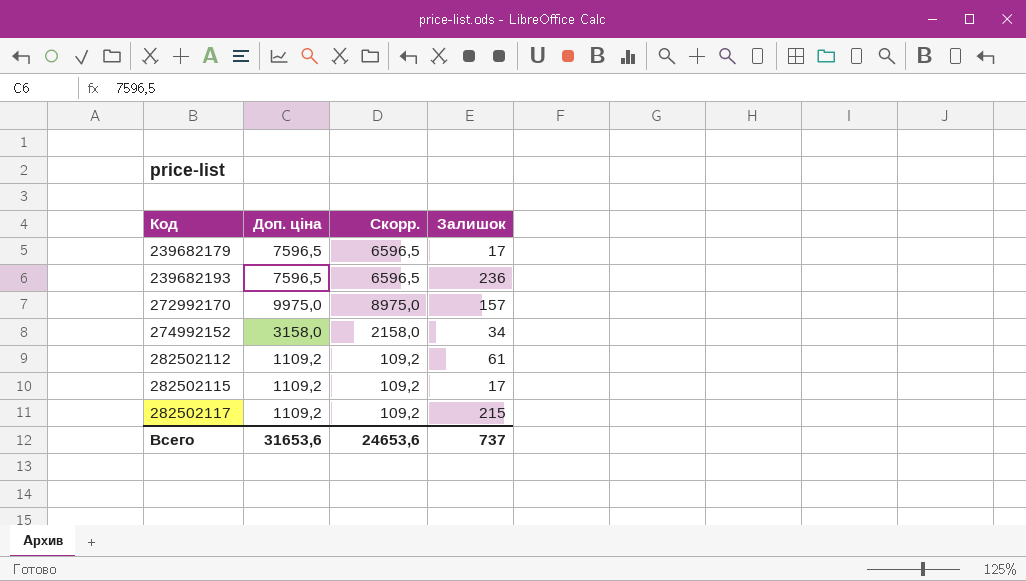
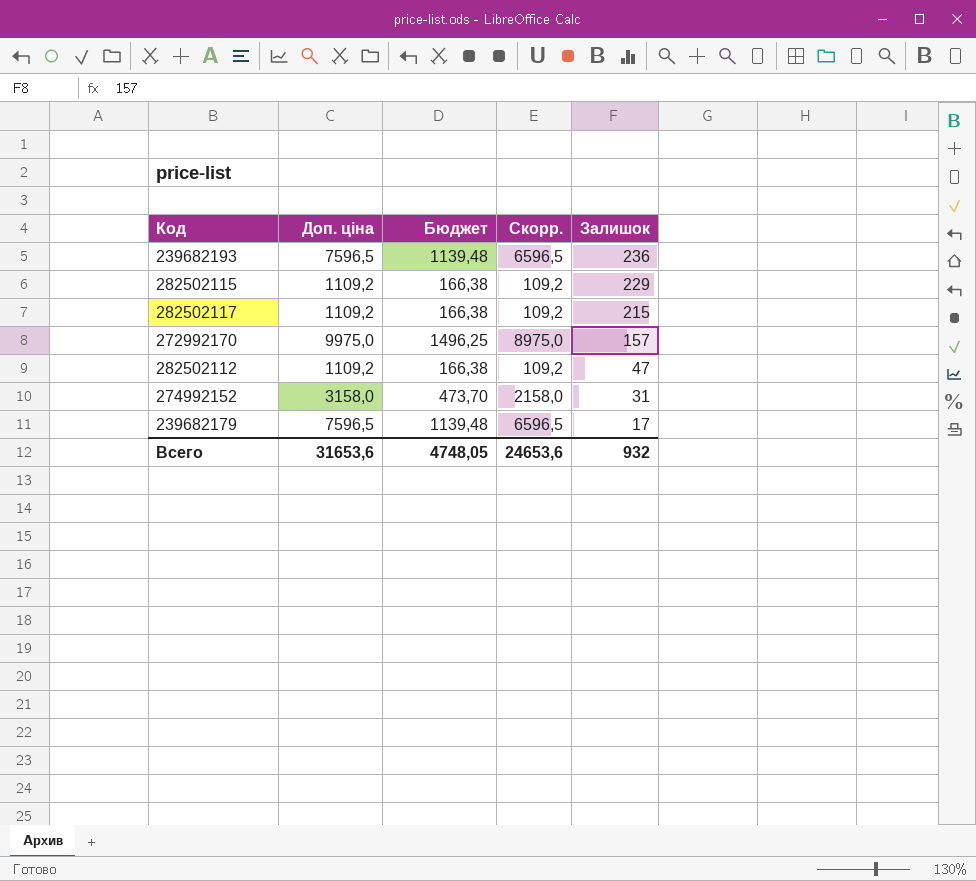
row order: Код ascending -> Залишок descending
column Бюджет | formula: none -> [Доп. ціна] * 0,15
282502115 | Залишок: 17 -> 229
282502112 | Залишок: 61 -> 47
274992152 | Залишок: 34 -> 31
Всего | Залишок: 737 -> 932

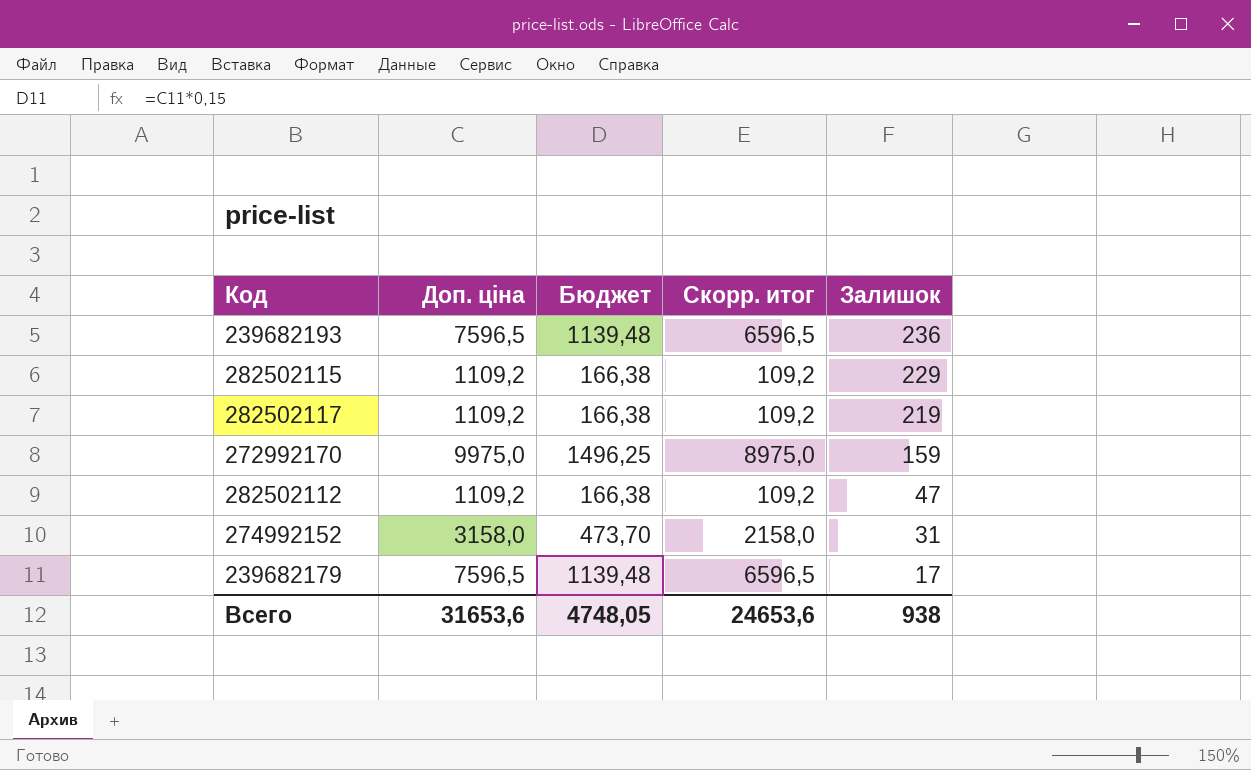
column name: Скорр. -> Скорр. итог
282502117 | Залишок: 215 -> 219
272992170 | Залишок: 157 -> 159
Всего | Залишок: 932 -> 938

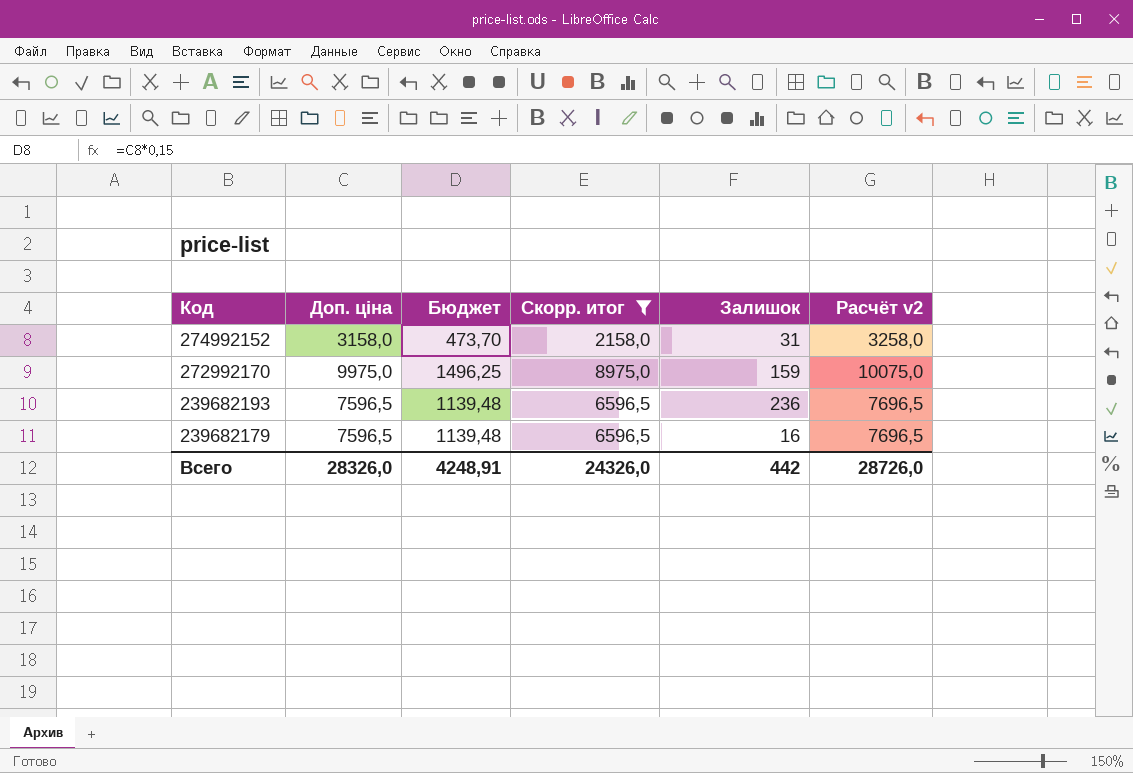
filter: none -> Скорр. итог != 109,2
row order: Залишок descending -> Код descending
column Расчёт v2 | formula: none -> [Доп. ціна] + 100
239682179 | Залишок: 17 -> 16
Всего | Доп. ціна: 31653,6 -> 28326,0
Всего | Бюджет: 4748,05 -> 4248,91
Всего | Скорр. итог: 24653,6 -> 24326,0
Всего | Залишок: 938 -> 442

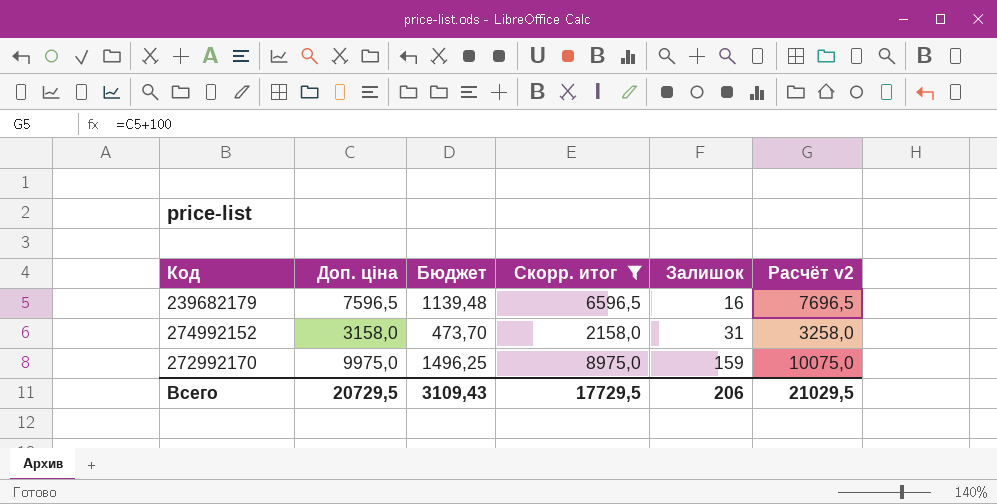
row order: Код descending -> Залишок ascending
row 239682193: 7596,5 | 1139,48 | 6596,5 | 236 | 7696,5 -> none
Всего | Доп. ціна: 28326,0 -> 20729,5
Всего | Бюджет: 4248,91 -> 3109,43
Всего | Скорр. итог: 24326,0 -> 17729,5
Всего | Залишок: 442 -> 206
Всего | Расчёт v2: 28726,0 -> 21029,5

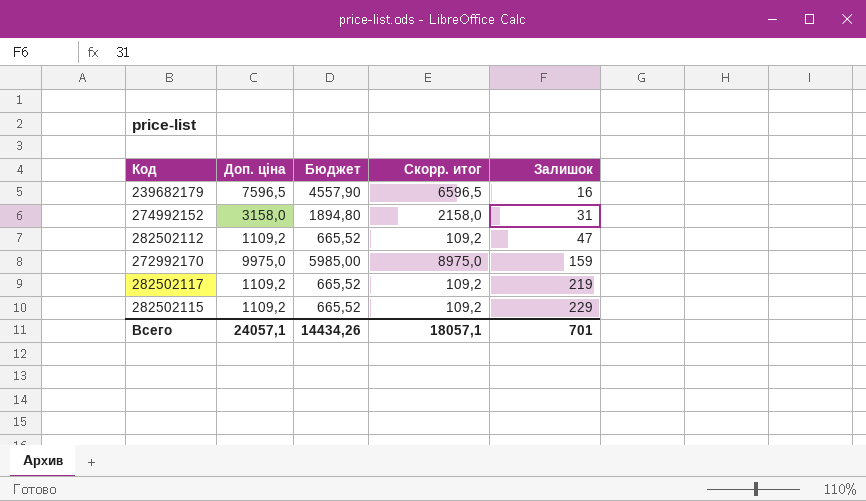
filter: Скорр. итог != 109,2 -> none
column Расчёт v2 | formula: [Доп. ціна] + 100 -> none
column Бюджет | formula: [Доп. ціна] * 0,15 -> [Доп. ціна] * 0,6
Всего | Доп. ціна: 20729,5 -> 24057,1
Всего | Бюджет: 3109,43 -> 14434,26
Всего | Скорр. итог: 17729,5 -> 18057,1
Всего | Залишок: 206 -> 701

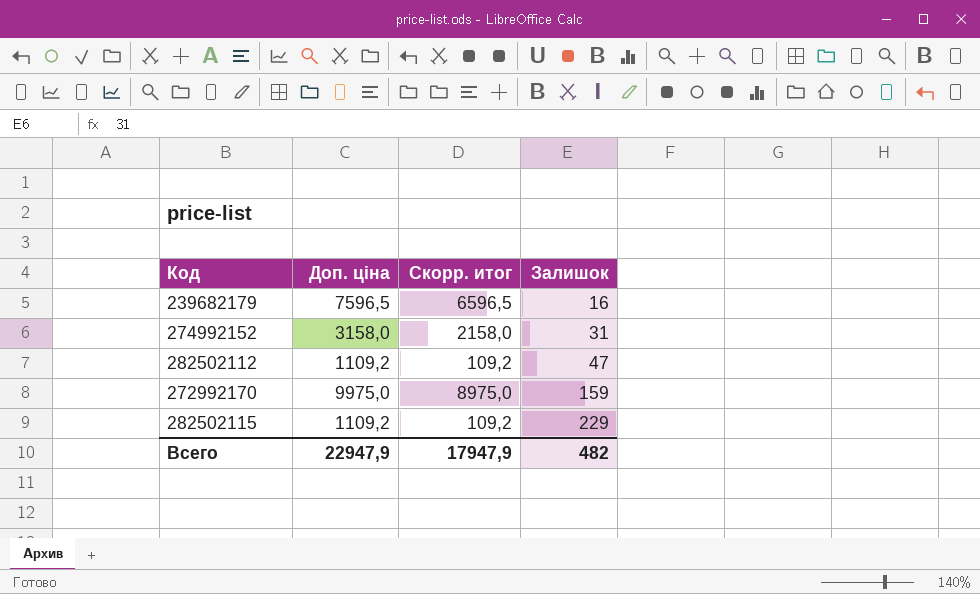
column Бюджет | formula: [Доп. ціна] * 0,6 -> none
row 282502117: 1109,2 | 665,52 | 109,2 | 219 -> none
Всего | Доп. ціна: 24057,1 -> 22947,9
Всего | Скорр. итог: 18057,1 -> 17947,9
Всего | Залишок: 701 -> 482

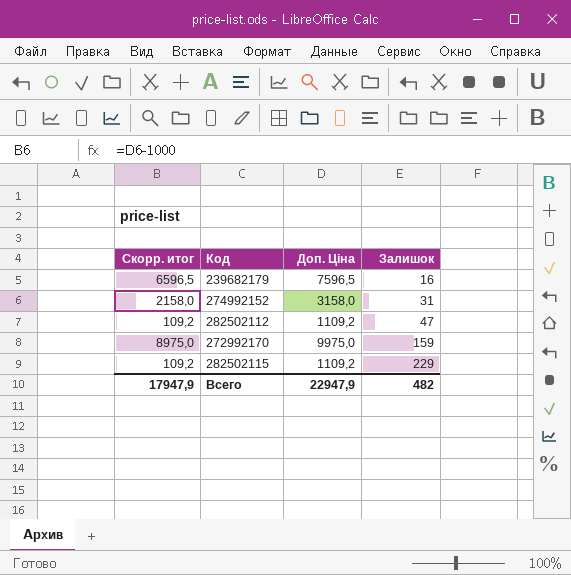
column Скорр. итог | position: 3 -> 1
column name: Доп. ціна -> Доп. Ціна

